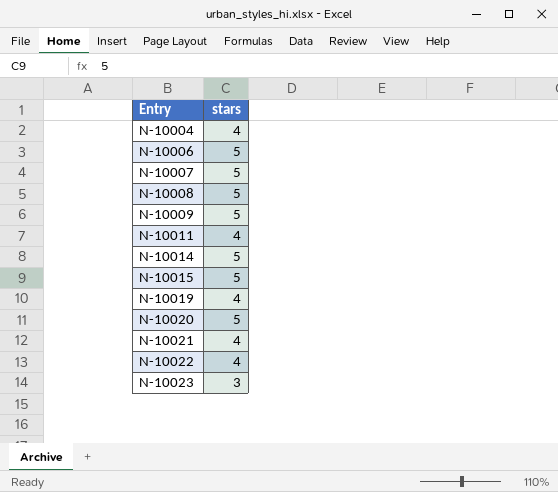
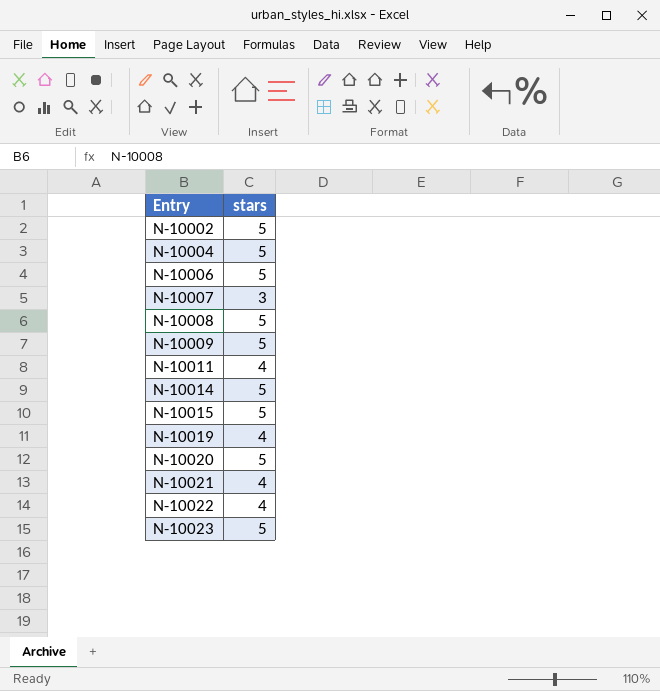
row N-10002: none -> 5
N-10004 | stars: 4 -> 5
N-10007 | stars: 5 -> 3
N-10023 | stars: 3 -> 5

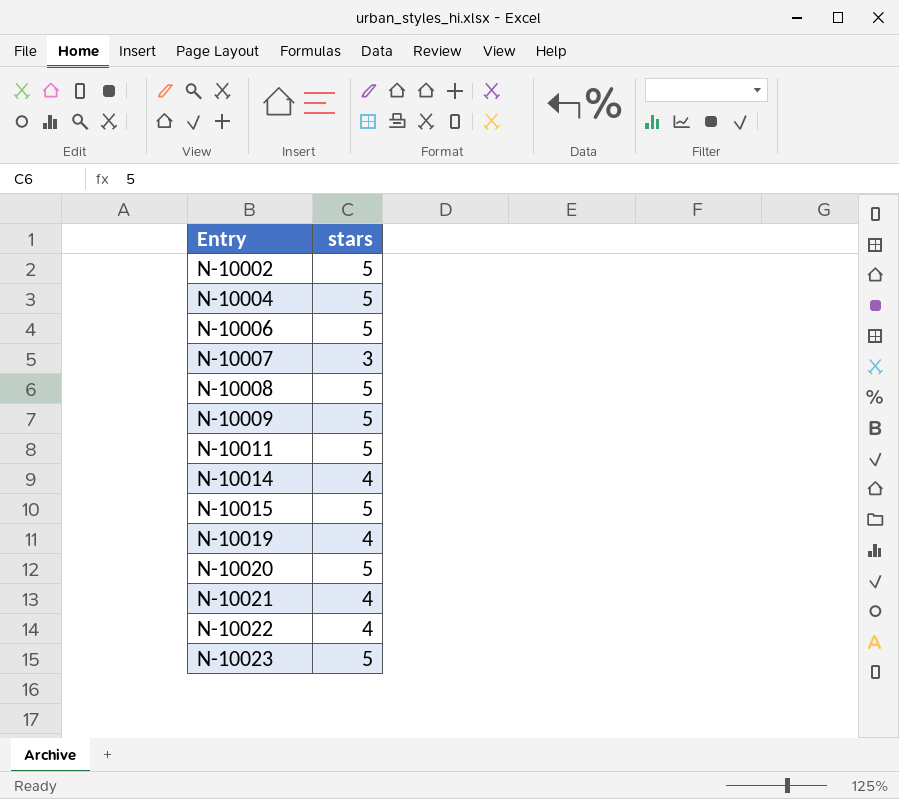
N-10011 | stars: 4 -> 5
N-10014 | stars: 5 -> 4

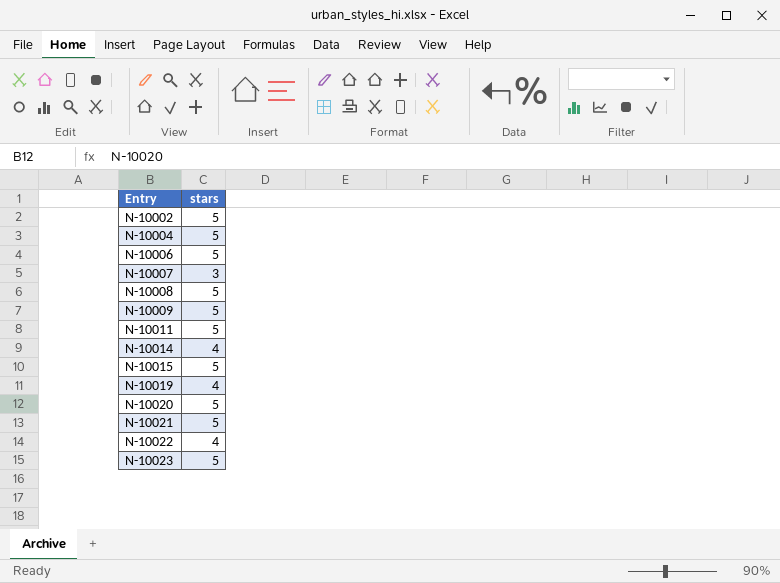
N-10021 | stars: 4 -> 5

